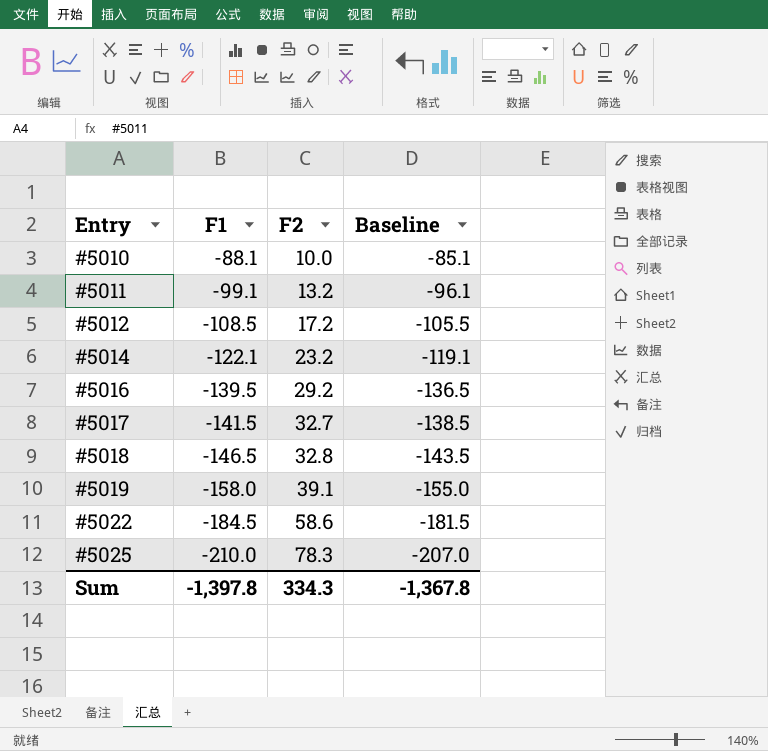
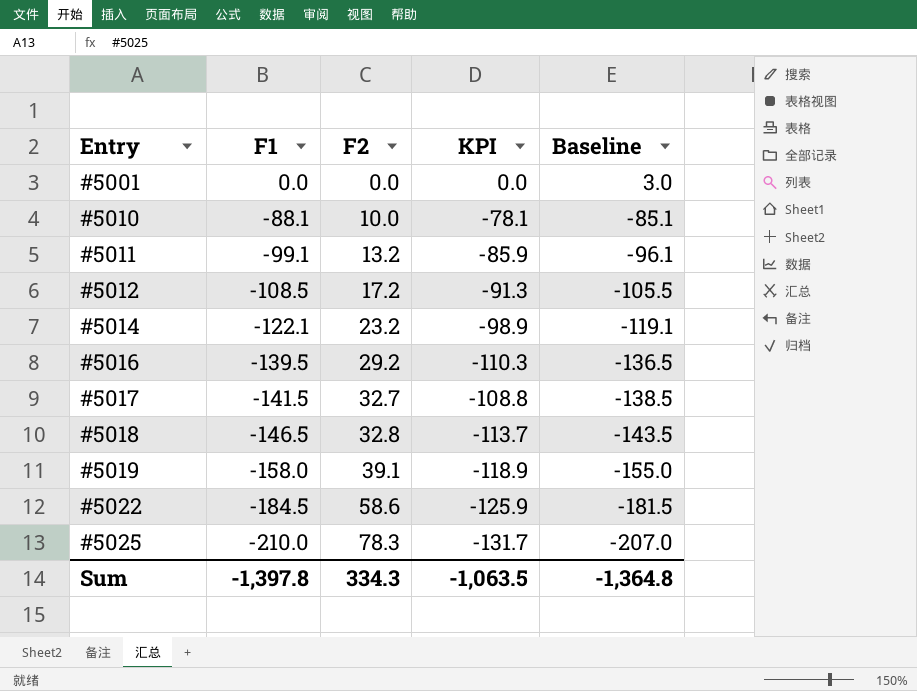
column KPI | formula: none -> [F1] + [F2]
row #5001: none -> 0.0 | 0.0 | 0.0 | 3.0
Sum | Baseline: -1,367.8 -> -1,364.8

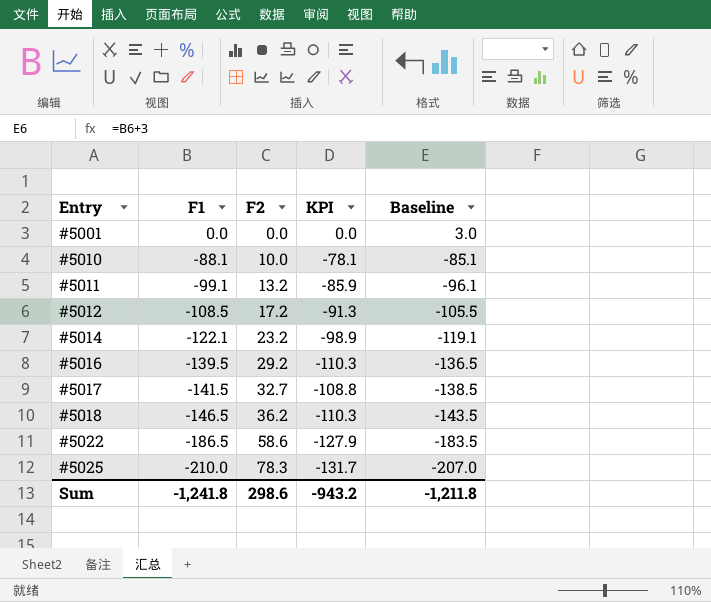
row #5019: -158.0 | 39.1 | -118.9 | -155.0 -> none
#5018 | F2: 32.8 -> 36.2
#5018 | KPI: -113.7 -> -110.3
#5022 | F1: -184.5 -> -186.5
#5022 | KPI: -125.9 -> -127.9
#5022 | Baseline: -181.5 -> -183.5
Sum | F1: -1,397.8 -> -1,241.8
Sum | F2: 334.3 -> 298.6
Sum | KPI: -1,063.5 -> -943.2
Sum | Baseline: -1,364.8 -> -1,211.8

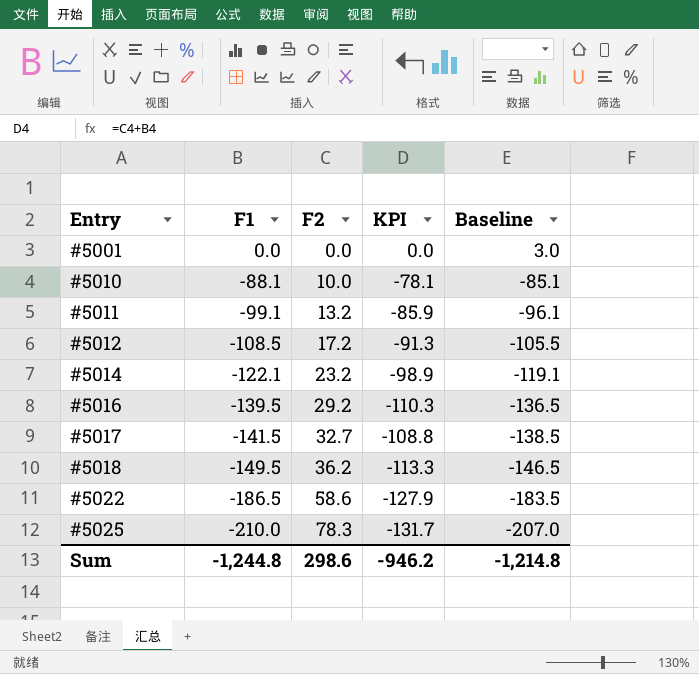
#5018 | F1: -146.5 -> -149.5
#5018 | KPI: -110.3 -> -113.3
#5018 | Baseline: -143.5 -> -146.5
Sum | F1: -1,241.8 -> -1,244.8
Sum | KPI: -943.2 -> -946.2
Sum | Baseline: -1,211.8 -> -1,214.8

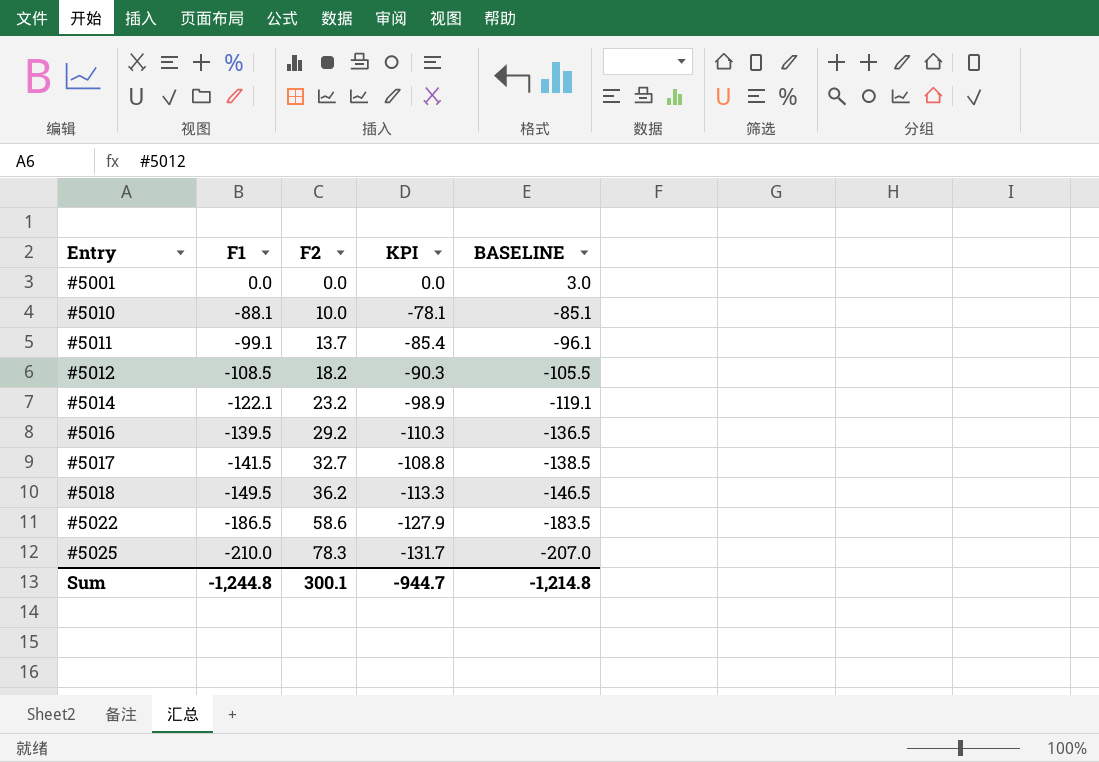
column name: Baseline -> BASELINE
#5011 | F2: 13.2 -> 13.7
#5011 | KPI: -85.9 -> -85.4
#5012 | F2: 17.2 -> 18.2
#5012 | KPI: -91.3 -> -90.3
Sum | F2: 298.6 -> 300.1
Sum | KPI: -946.2 -> -944.7

